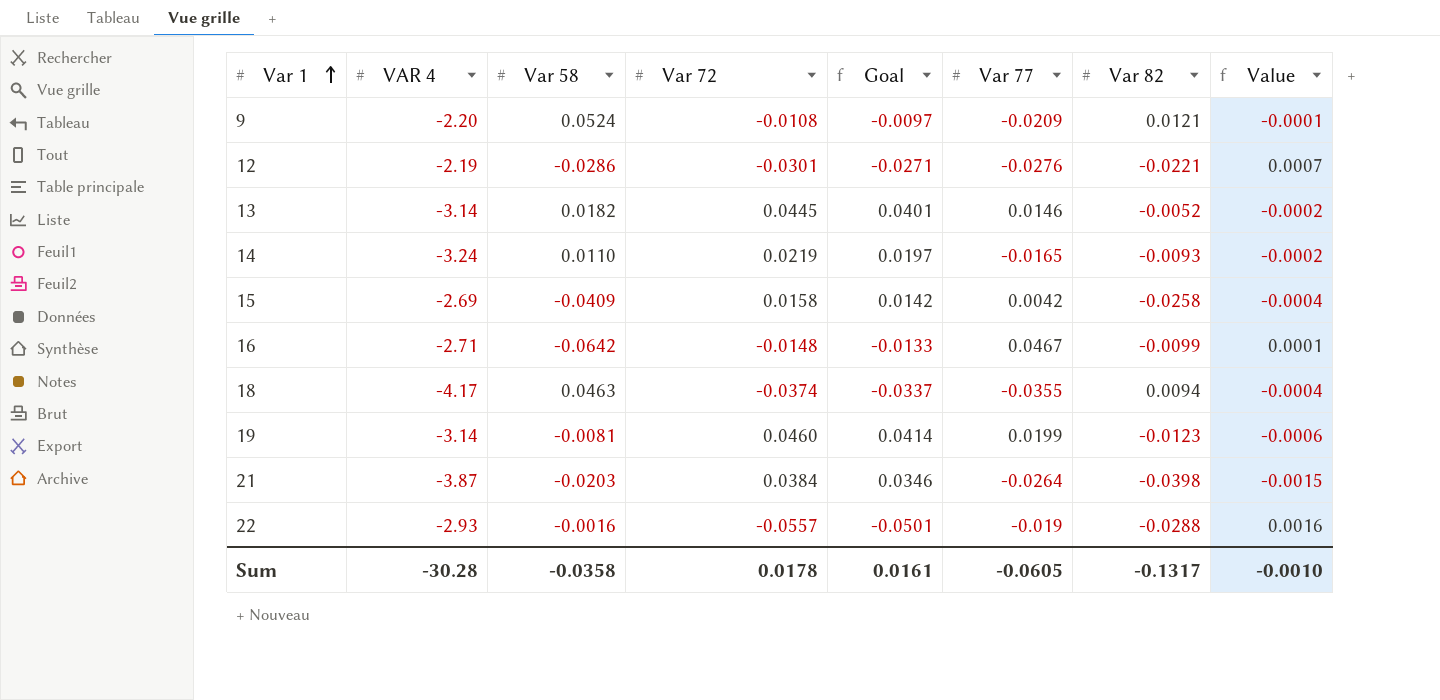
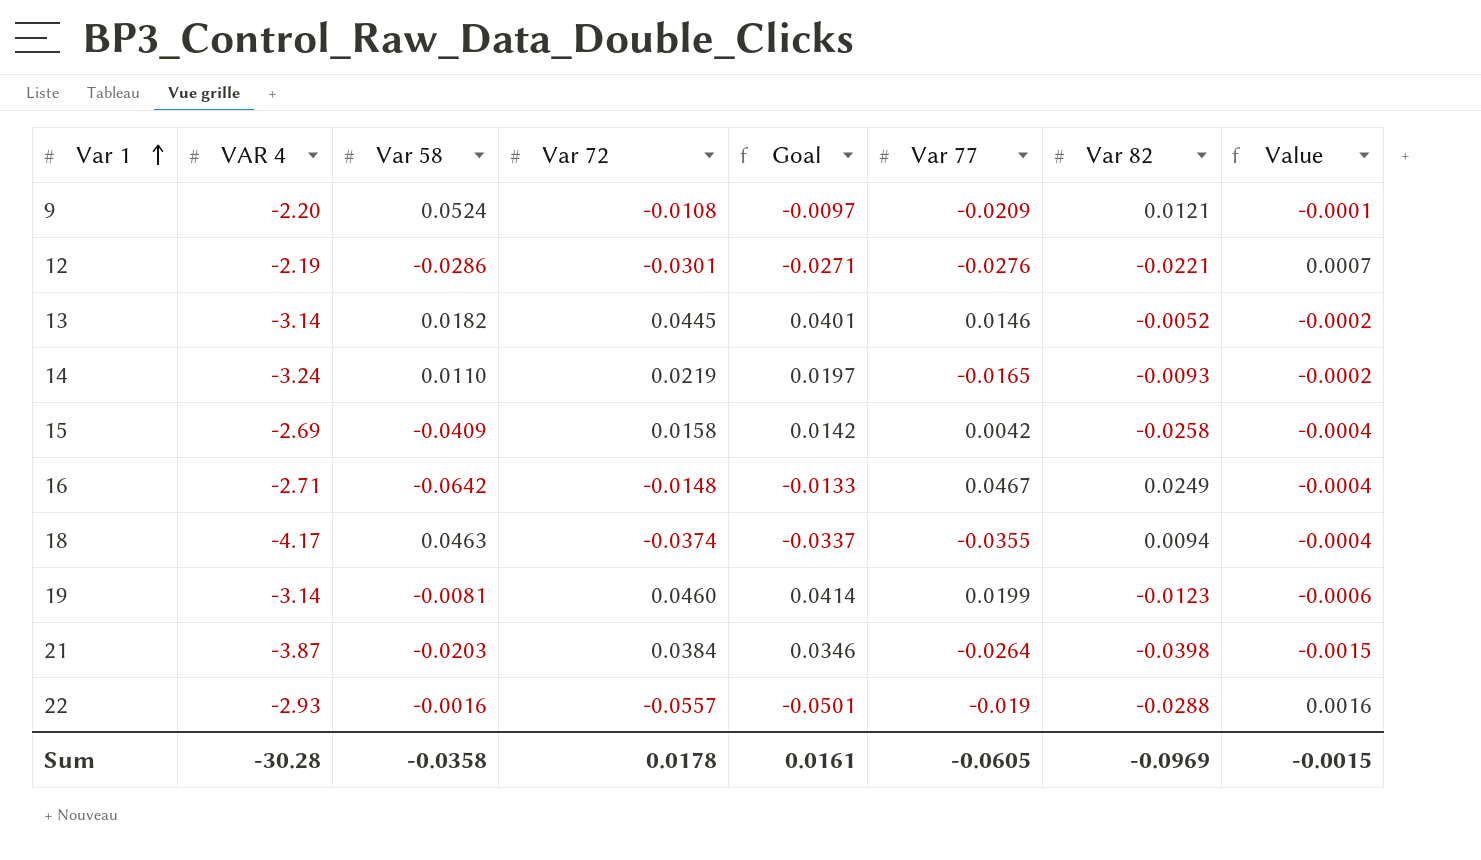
16 | Var 82: -0.0099 -> 0.0249
16 | Value: 0.0001 -> -0.0004
Sum | Var 82: -0.1317 -> -0.0969
Sum | Value: -0.0010 -> -0.0015

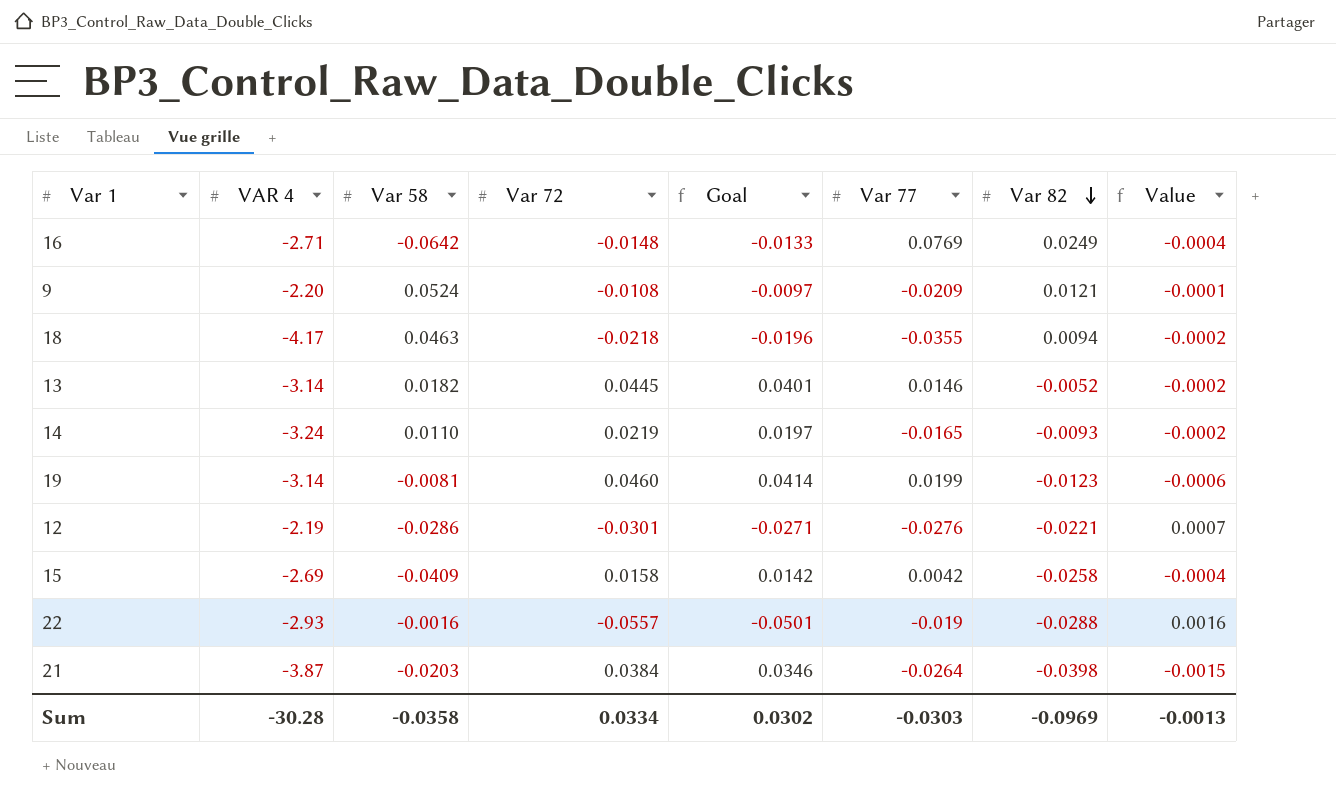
row order: Var 1 ascending -> Var 82 descending
16 | Var 77: 0.0467 -> 0.0769
18 | Var 72: -0.0374 -> -0.0218
18 | Goal: -0.0337 -> -0.0196
18 | Value: -0.0004 -> -0.0002
Sum | Var 72: 0.0178 -> 0.0334
Sum | Goal: 0.0161 -> 0.0302
Sum | Var 77: -0.0605 -> -0.0303
Sum | Value: -0.0015 -> -0.0013

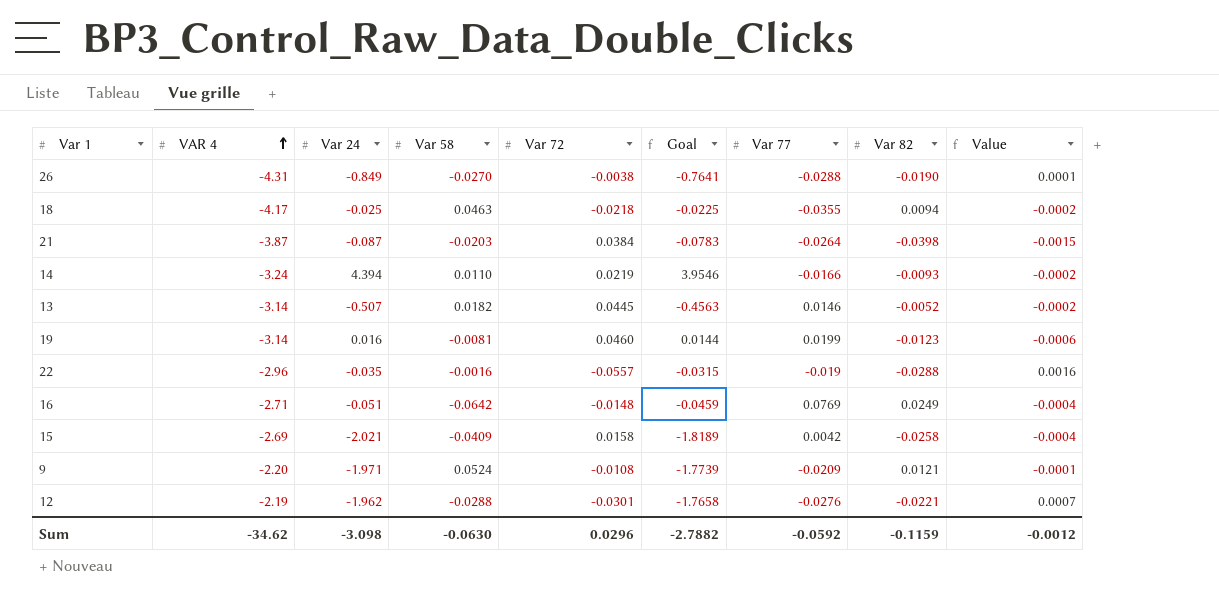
row order: Var 82 descending -> VAR 4 ascending
column Var 24 | position: none -> 3
column Goal | formula: [Var 72] * 0.9 -> [Var 24] * 0.9
row 26: none -> -4.31 | -0.849 | -0.0270 | -0.0038 | -0.7641 | -0.0288 | -0.0190 | 0.0001
14 | Var 77: -0.0165 -> -0.0166
22 | VAR 4: -2.93 -> -2.96
12 | Var 58: -0.0286 -> -0.0288
Sum | VAR 4: -30.28 -> -34.62
Sum | Var 58: -0.0358 -> -0.0630
Sum | Var 72: 0.0334 -> 0.0296
Sum | Goal: 0.0302 -> -2.7882
Sum | Var 77: -0.0303 -> -0.0592
Sum | Var 82: -0.0969 -> -0.1159
Sum | Value: -0.0013 -> -0.0012

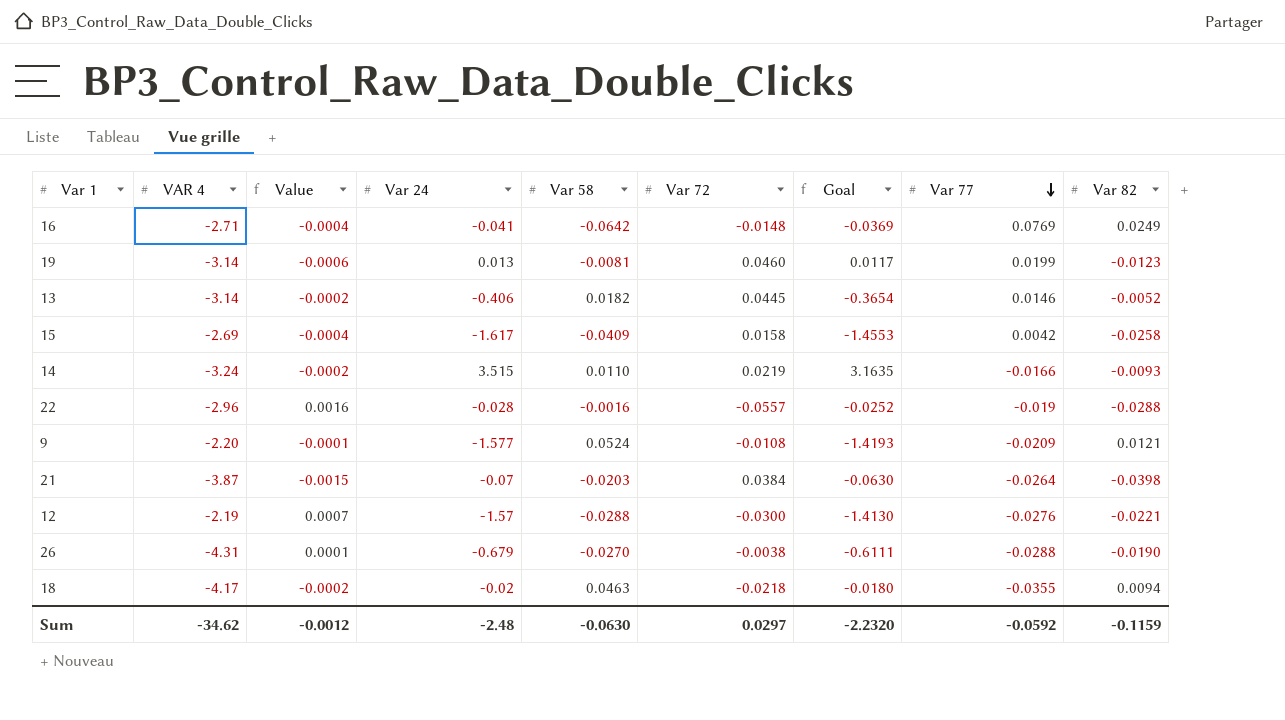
row order: VAR 4 ascending -> Var 77 descending
column Value | position: 9 -> 3
16 | Var 24: -0.051 -> -0.041
16 | Goal: -0.0459 -> -0.0369
19 | Var 24: 0.016 -> 0.013
19 | Goal: 0.0144 -> 0.0117
13 | Var 24: -0.507 -> -0.406
13 | Goal: -0.4563 -> -0.3654
15 | Var 24: -2.021 -> -1.617
15 | Goal: -1.8189 -> -1.4553
14 | Var 24: 4.394 -> 3.515
14 | Goal: 3.9546 -> 3.1635
22 | Var 24: -0.035 -> -0.028
22 | Goal: -0.0315 -> -0.0252
9 | Var 24: -1.971 -> -1.577
9 | Goal: -1.7739 -> -1.4193
21 | Var 24: -0.087 -> -0.07
21 | Goal: -0.0783 -> -0.0630
12 | Var 24: -1.962 -> -1.57
12 | Var 72: -0.0301 -> -0.0300
12 | Goal: -1.7658 -> -1.4130
26 | Var 24: -0.849 -> -0.679
26 | Goal: -0.7641 -> -0.6111
18 | Var 24: -0.025 -> -0.02
18 | Goal: -0.0225 -> -0.0180
Sum | Var 24: -3.098 -> -2.48
Sum | Var 72: 0.0296 -> 0.0297
Sum | Goal: -2.7882 -> -2.2320

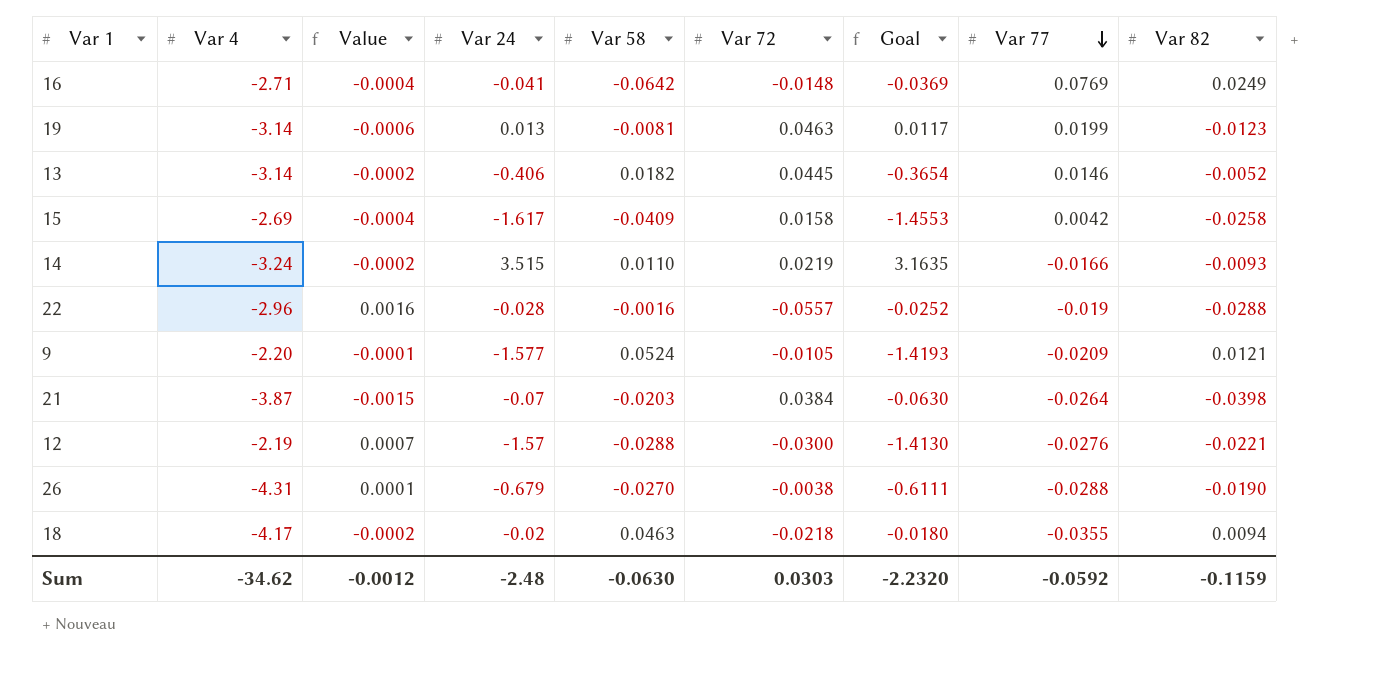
column name: VAR 4 -> Var 4
19 | Var 72: 0.0460 -> 0.0463
9 | Var 72: -0.0108 -> -0.0105
Sum | Var 72: 0.0297 -> 0.0303

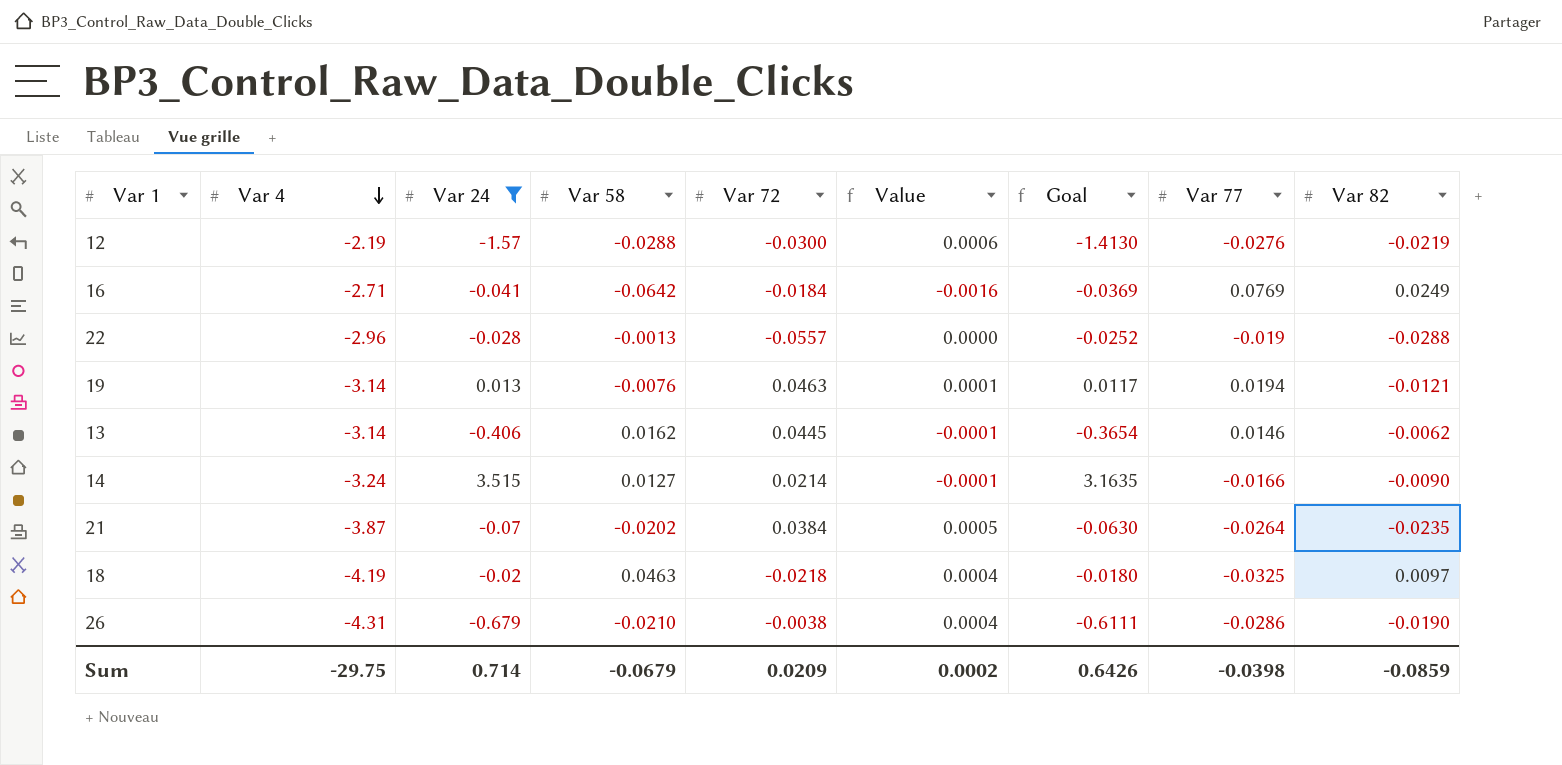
filter: none -> Var 24 >= -1.57
row order: Var 77 descending -> Var 4 descending
column Value | formula: [Var 72] * [Var 82] -> [Var 58] * [Var 82]
column Value | position: 3 -> 6
12 | Var 82: -0.0221 -> -0.0219
16 | Var 72: -0.0148 -> -0.0184
22 | Var 58: -0.0016 -> -0.0013
19 | Var 58: -0.0081 -> -0.0076
19 | Var 77: 0.0199 -> 0.0194
19 | Var 82: -0.0123 -> -0.0121
13 | Var 58: 0.0182 -> 0.0162
13 | Var 82: -0.0052 -> -0.0062
14 | Var 58: 0.0110 -> 0.0127
14 | Var 72: 0.0219 -> 0.0214
14 | Var 82: -0.0093 -> -0.0090
21 | Var 58: -0.0203 -> -0.0202
21 | Var 82: -0.0398 -> -0.0235
18 | Var 4: -4.17 -> -4.19
18 | Var 77: -0.0355 -> -0.0325
18 | Var 82: 0.0094 -> 0.0097
26 | Var 58: -0.0270 -> -0.0210
26 | Var 77: -0.0288 -> -0.0286
Sum | Var 4: -34.62 -> -29.75
Sum | Var 24: -2.48 -> 0.714
Sum | Var 58: -0.0630 -> -0.0679
Sum | Var 72: 0.0303 -> 0.0209
Sum | Value: -0.0012 -> 0.0002
Sum | Goal: -2.2320 -> 0.6426
Sum | Var 77: -0.0592 -> -0.0398
Sum | Var 82: -0.1159 -> -0.0859

